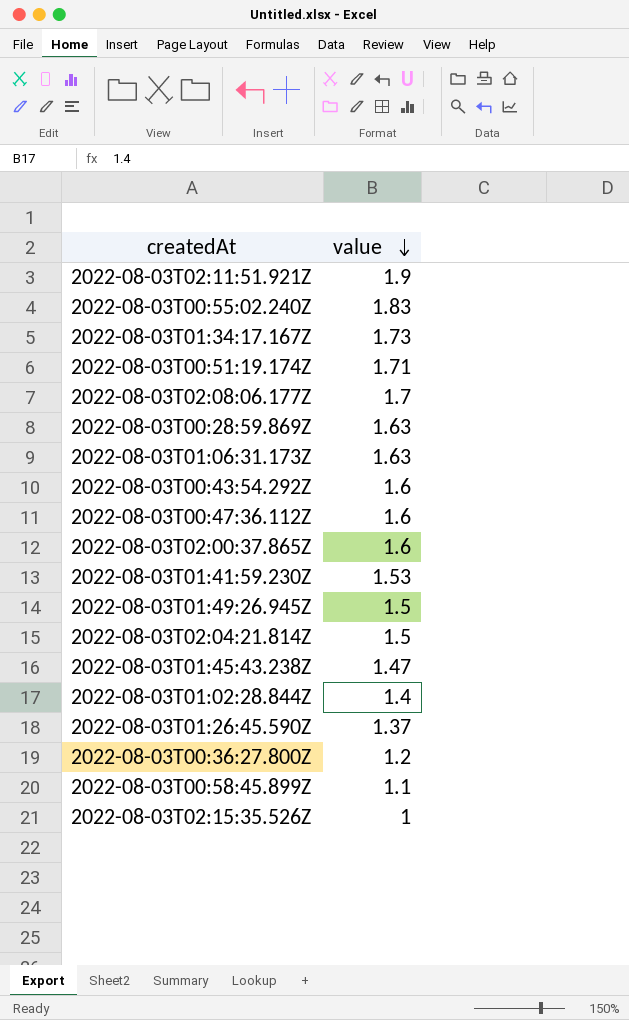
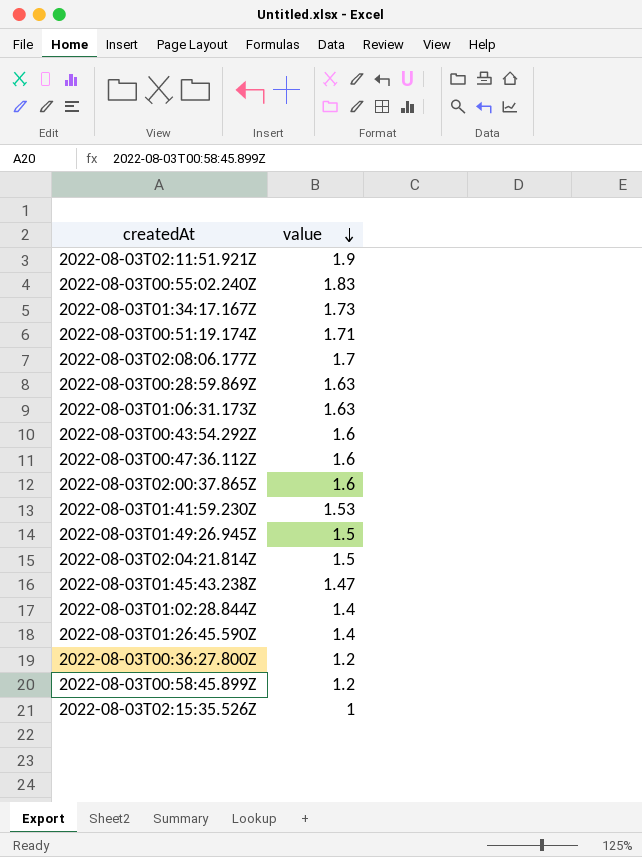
2022-08-03T01:26:45.590Z | value: 1.37 -> 1.4
2022-08-03T00:58:45.899Z | value: 1.1 -> 1.2

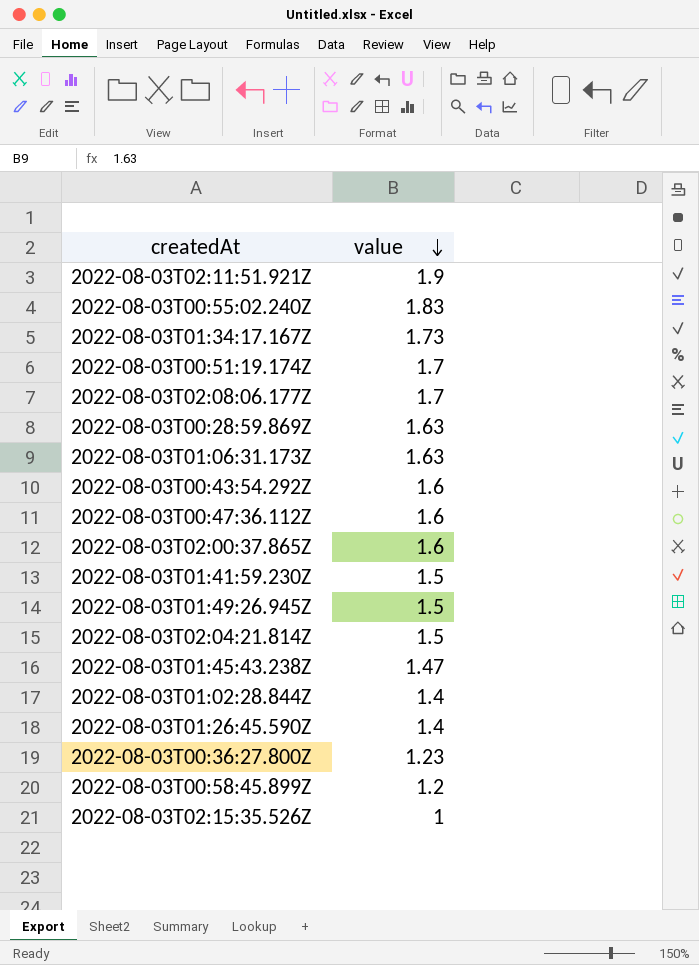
2022-08-03T00:51:19.174Z | value: 1.71 -> 1.7
2022-08-03T01:41:59.230Z | value: 1.53 -> 1.5
2022-08-03T00:36:27.800Z | value: 1.2 -> 1.23

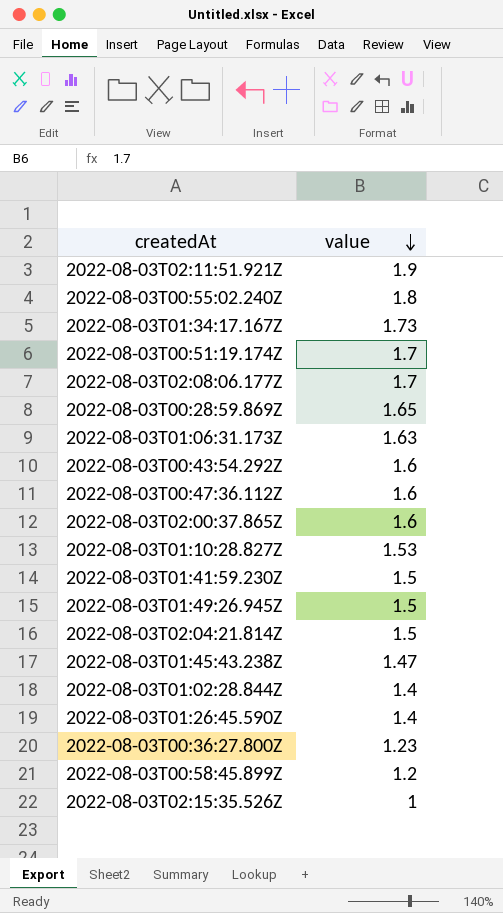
2022-08-03T00:55:02.240Z | value: 1.83 -> 1.8
2022-08-03T00:28:59.869Z | value: 1.63 -> 1.65
row 2022-08-03T01:10:28.827Z: none -> 1.53

